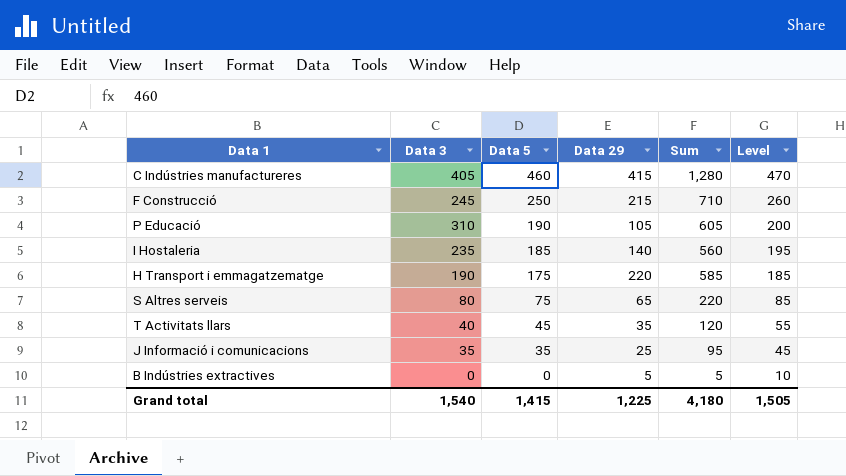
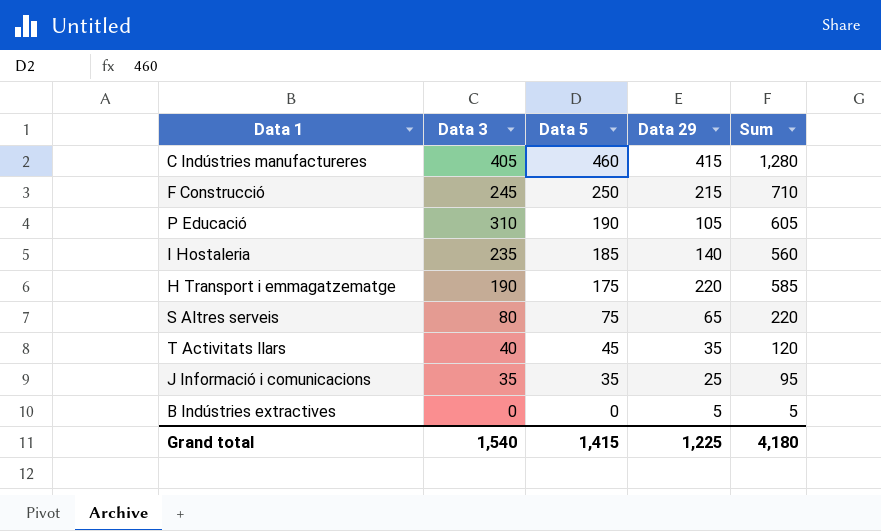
column Level | formula: [Data 5] + 10 -> none

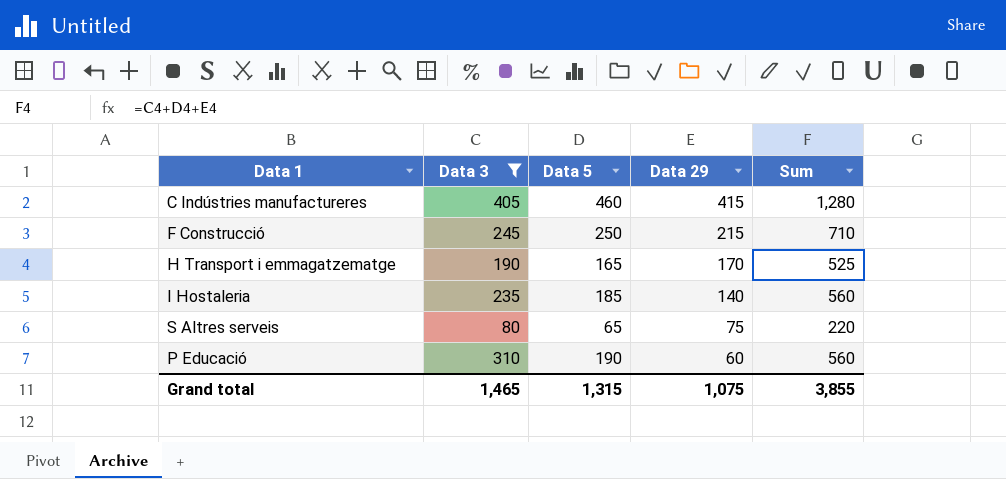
filter: none -> Data 3 >= 80
row order: Data 5 descending -> Data 29 descending
H Transport i emmagatzematge | Data 5: 175 -> 165
H Transport i emmagatzematge | Data 29: 220 -> 170
H Transport i emmagatzematge | Sum: 585 -> 525
S Altres serveis | Data 5: 75 -> 65
S Altres serveis | Data 29: 65 -> 75
P Educació | Data 29: 105 -> 60
P Educació | Sum: 605 -> 560
Grand total | Data 3: 1,540 -> 1,465
Grand total | Data 5: 1,415 -> 1,315
Grand total | Data 29: 1,225 -> 1,075
Grand total | Sum: 4,180 -> 3,855

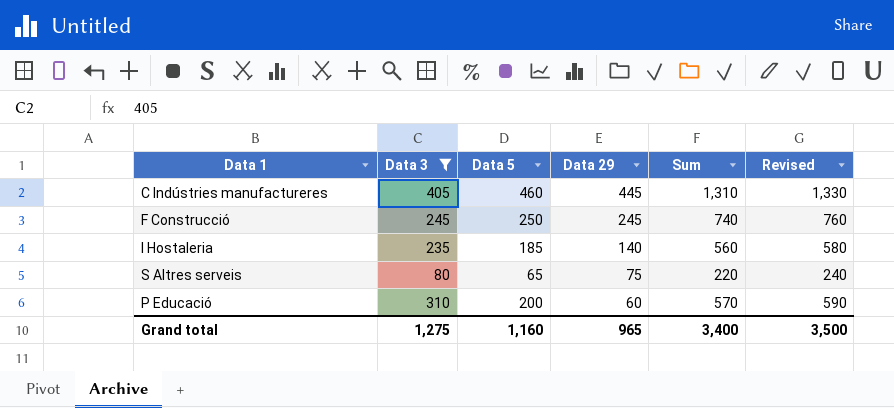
column Revised | formula: none -> [Sum] + 20
row H Transport i emmagatzematge: 190 | 165 | 170 | 525 -> none
C Indústries manufactureres | Data 29: 415 -> 445
C Indústries manufactureres | Sum: 1,280 -> 1,310
F Construcció | Data 29: 215 -> 245
F Construcció | Sum: 710 -> 740
P Educació | Data 5: 190 -> 200
P Educació | Sum: 560 -> 570
Grand total | Data 3: 1,465 -> 1,275
Grand total | Data 5: 1,315 -> 1,160
Grand total | Data 29: 1,075 -> 965
Grand total | Sum: 3,855 -> 3,400

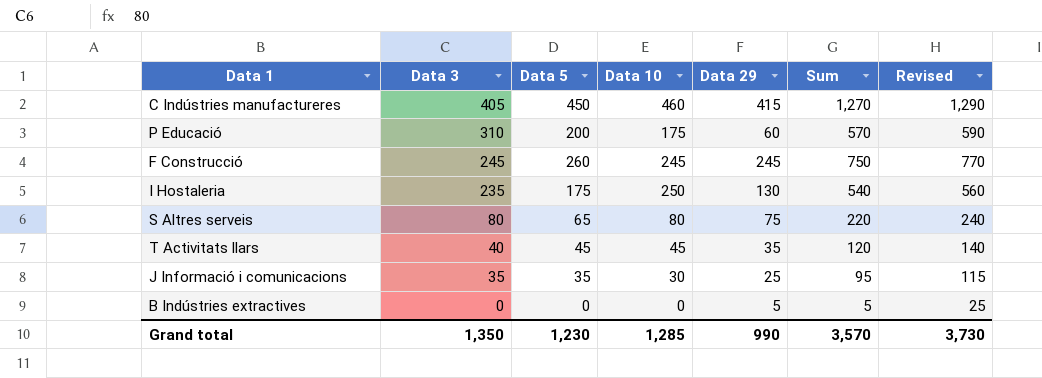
filter: Data 3 >= 80 -> none
row order: Data 29 descending -> Data 3 descending
column Data 10 | position: none -> 4
C Indústries manufactureres | Data 5: 460 -> 450
C Indústries manufactureres | Data 29: 445 -> 415
C Indústries manufactureres | Sum: 1,310 -> 1,270
C Indústries manufactureres | Revised: 1,330 -> 1,290
F Construcció | Data 5: 250 -> 260
F Construcció | Sum: 740 -> 750
F Construcció | Revised: 760 -> 770
I Hostaleria | Data 5: 185 -> 175
I Hostaleria | Data 29: 140 -> 130
I Hostaleria | Sum: 560 -> 540
I Hostaleria | Revised: 580 -> 560
Grand total | Data 3: 1,275 -> 1,350
Grand total | Data 5: 1,160 -> 1,230
Grand total | Data 29: 965 -> 990
Grand total | Sum: 3,400 -> 3,570
Grand total | Revised: 3,500 -> 3,730

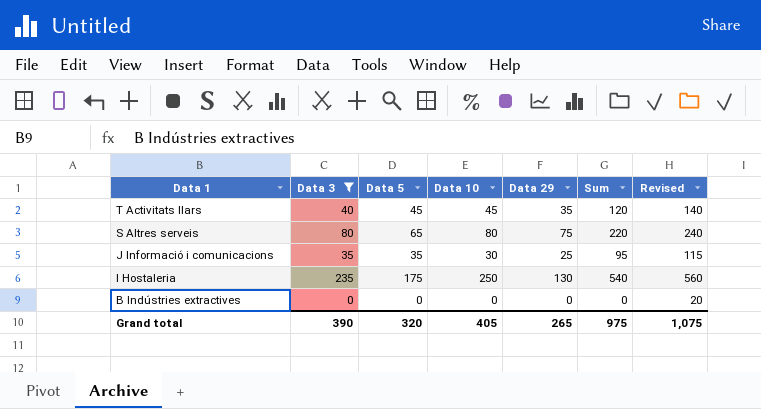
filter: none -> Data 3 <= 235
row order: Data 3 descending -> Data 1 descending
B Indústries extractives | Data 29: 5 -> 0
B Indústries extractives | Sum: 5 -> 0
B Indústries extractives | Revised: 25 -> 20
Grand total | Data 3: 1,350 -> 390
Grand total | Data 5: 1,230 -> 320
Grand total | Data 10: 1,285 -> 405
Grand total | Data 29: 990 -> 265
Grand total | Sum: 3,570 -> 975
Grand total | Revised: 3,730 -> 1,075

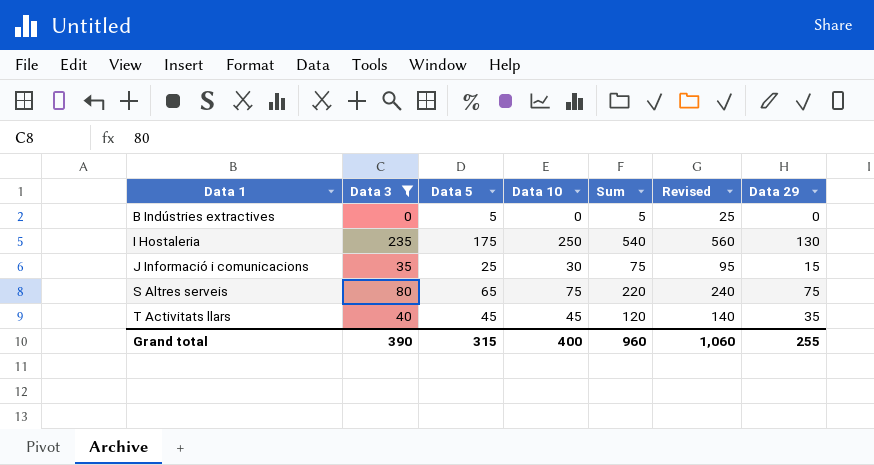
row order: Data 1 descending -> Data 1 ascending
column Data 29 | position: 5 -> 7
B Indústries extractives | Data 5: 0 -> 5
B Indústries extractives | Sum: 0 -> 5
B Indústries extractives | Revised: 20 -> 25
J Informació i comunicacions | Data 5: 35 -> 25
J Informació i comunicacions | Sum: 95 -> 75
J Informació i comunicacions | Revised: 115 -> 95
J Informació i comunicacions | Data 29: 25 -> 15
S Altres serveis | Data 10: 80 -> 75
Grand total | Data 5: 320 -> 315
Grand total | Data 10: 405 -> 400
Grand total | Sum: 975 -> 960
Grand total | Revised: 1,075 -> 1,060
Grand total | Data 29: 265 -> 255

